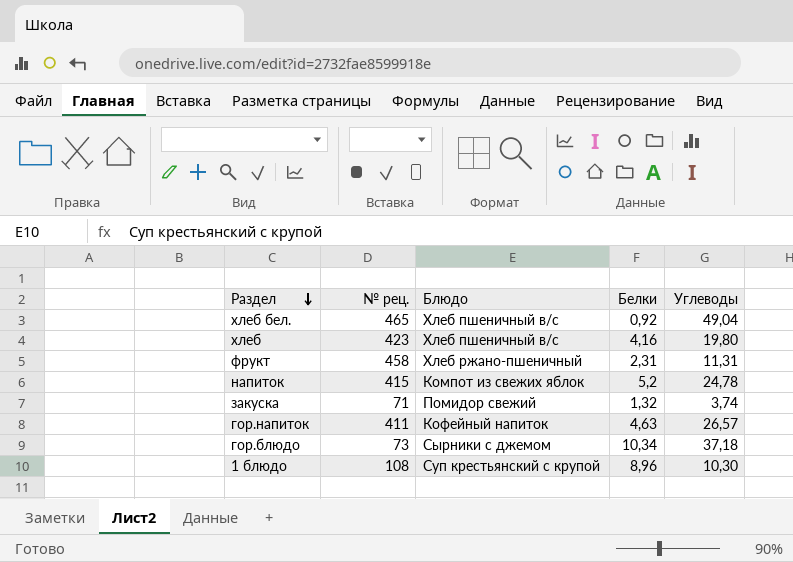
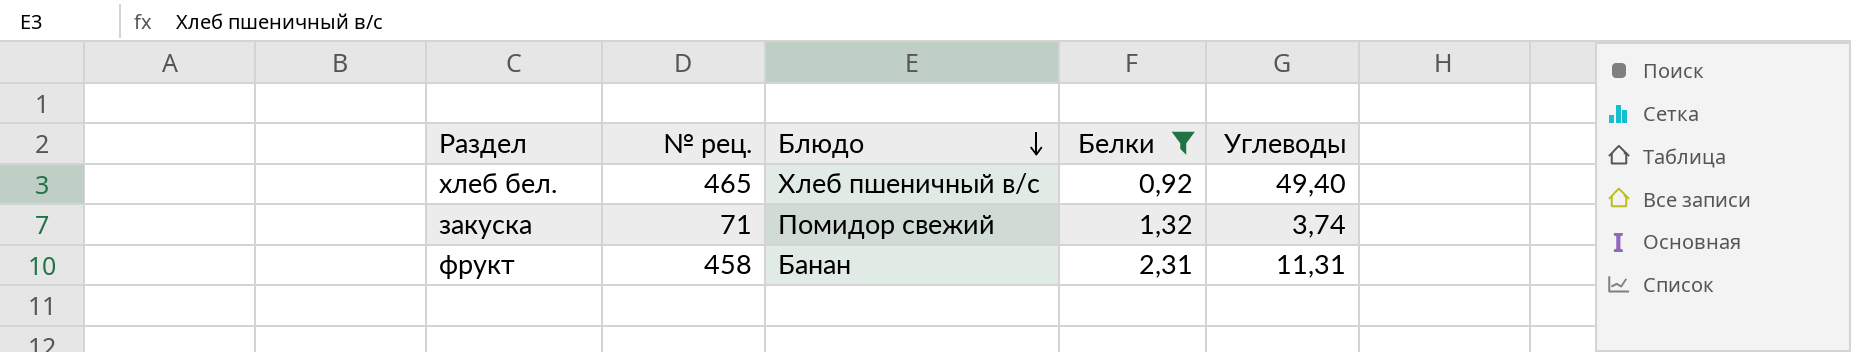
filter: none -> Белки <= 2,31
row order: Раздел descending -> Блюдо descending
хлеб бел. | Углеводы: 49,04 -> 49,40
фрукт | Блюдо: Хлеб ржано-пшеничный -> Банан

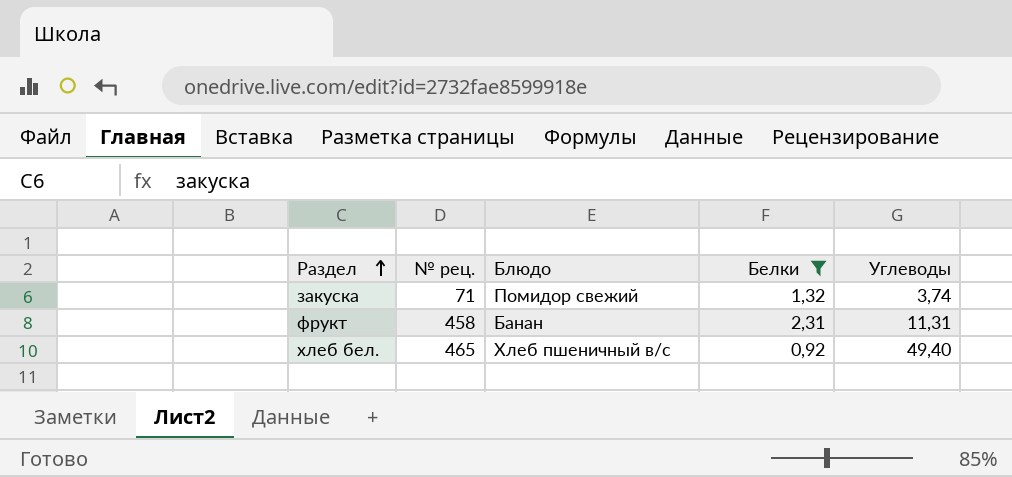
row order: Блюдо descending -> Раздел ascending

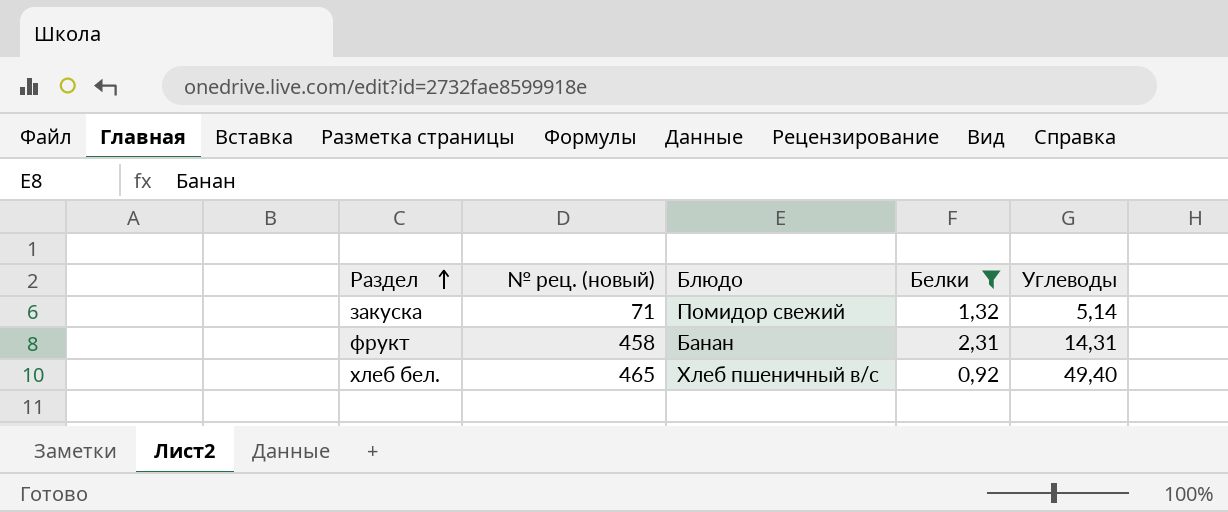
column name: № рец. -> № рец. (новый)
закуска | Углеводы: 3,74 -> 5,14
фрукт | Углеводы: 11,31 -> 14,31

